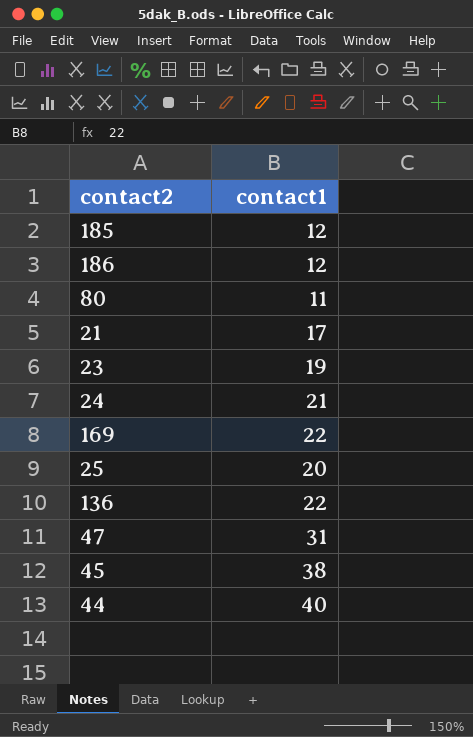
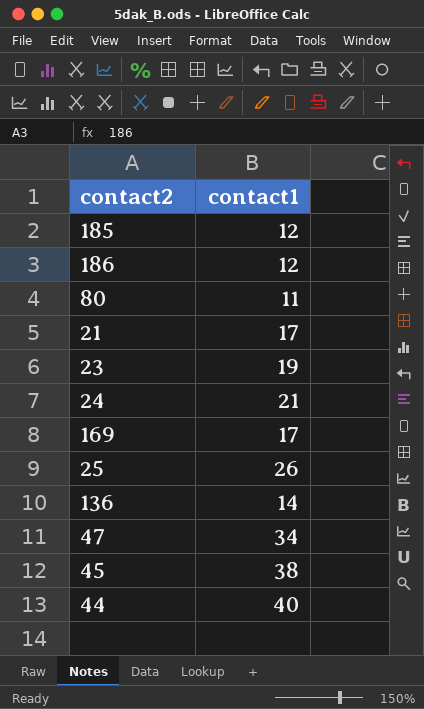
169 | contact1: 22 -> 17
25 | contact1: 20 -> 26
136 | contact1: 22 -> 14
47 | contact1: 31 -> 34

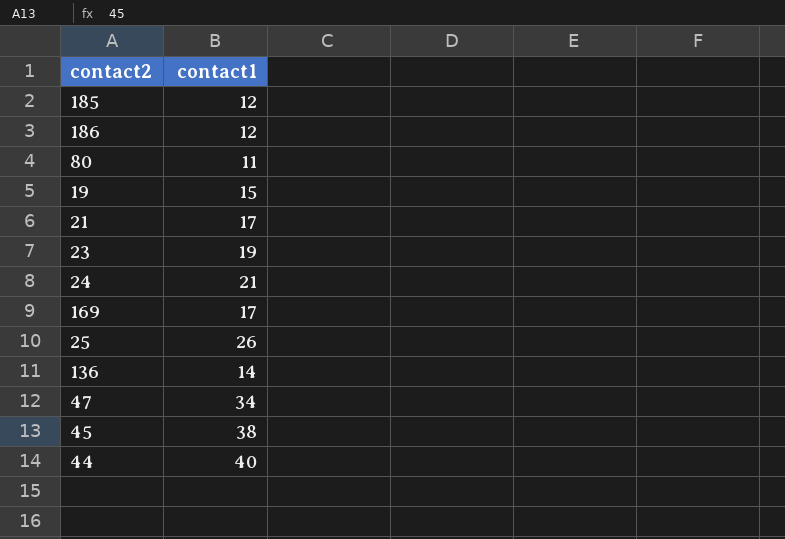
row 19: none -> 15

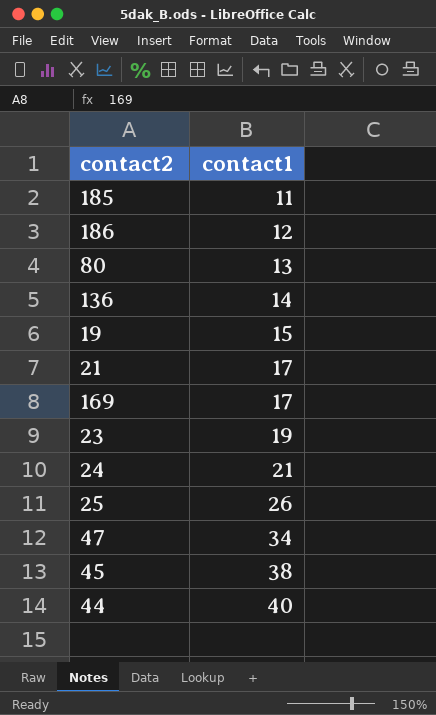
row order: none -> contact1 ascending
185 | contact1: 12 -> 11
80 | contact1: 11 -> 13

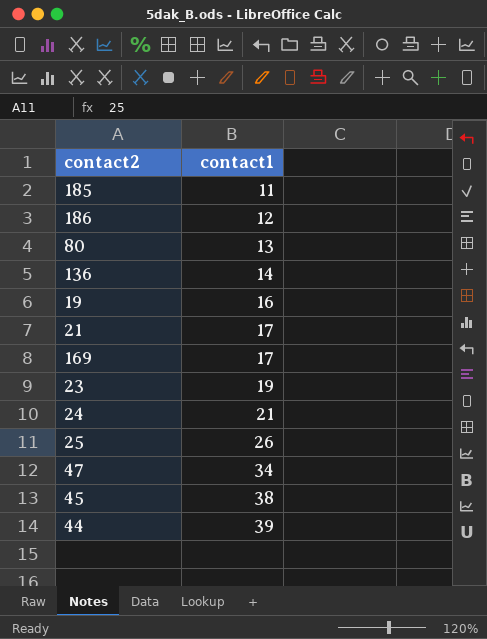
19 | contact1: 15 -> 16
44 | contact1: 40 -> 39

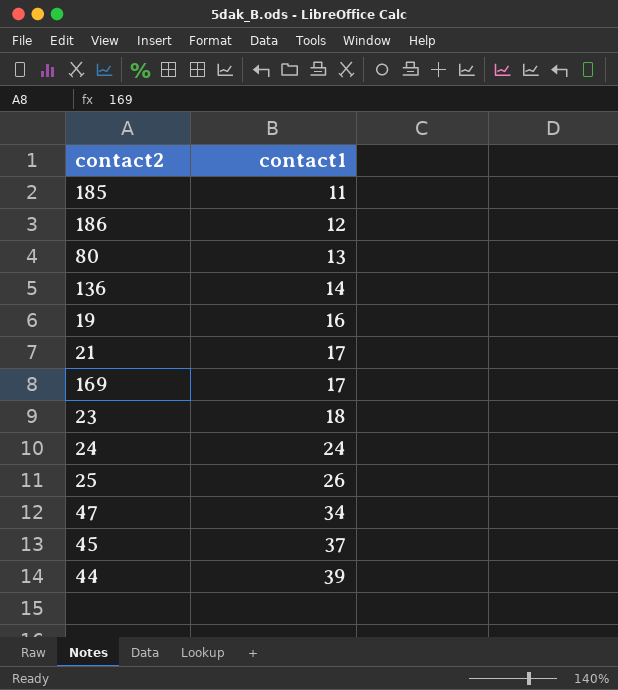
23 | contact1: 19 -> 18
24 | contact1: 21 -> 24
45 | contact1: 38 -> 37

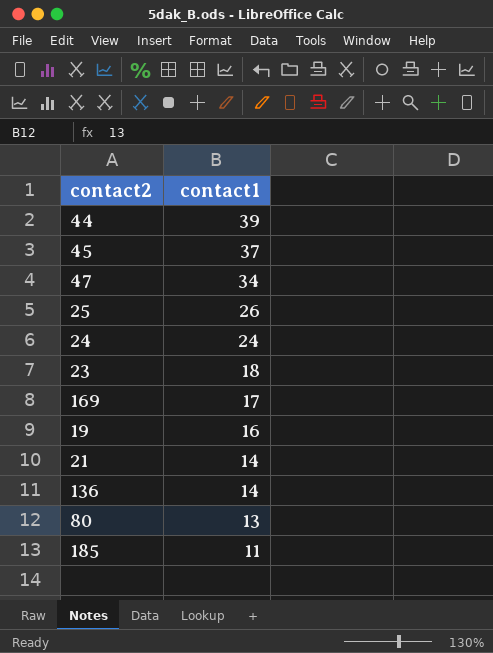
row order: contact1 ascending -> contact1 descending
row 186: 12 -> none
21 | contact1: 17 -> 14

